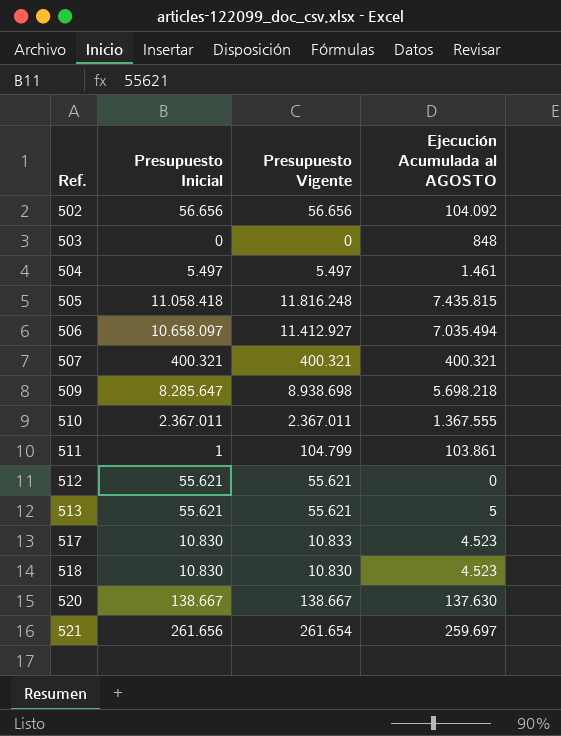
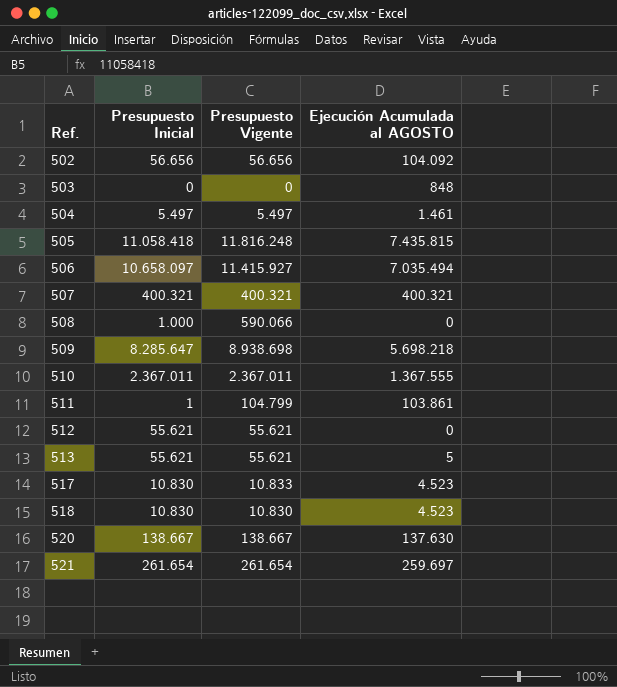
506 | Presupuesto Vigente: 11.412.927 -> 11.415.927
row 508: none -> 1.000 | 590.066 | 0
521 | Presupuesto Inicial: 261.656 -> 261.654

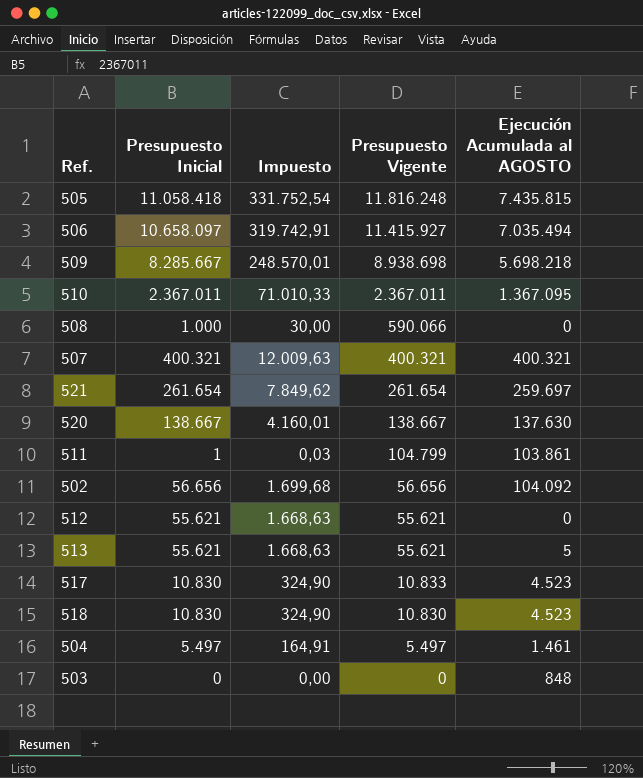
row order: Ref. ascending -> Presupuesto Vigente descending
column Impuesto | formula: none -> [Presupuesto Inicial] * 0,03
509 | Presupuesto Inicial: 8.285.647 -> 8.285.667
510 | Ejecución Acumulada al AGOSTO: 1.367.555 -> 1.367.095

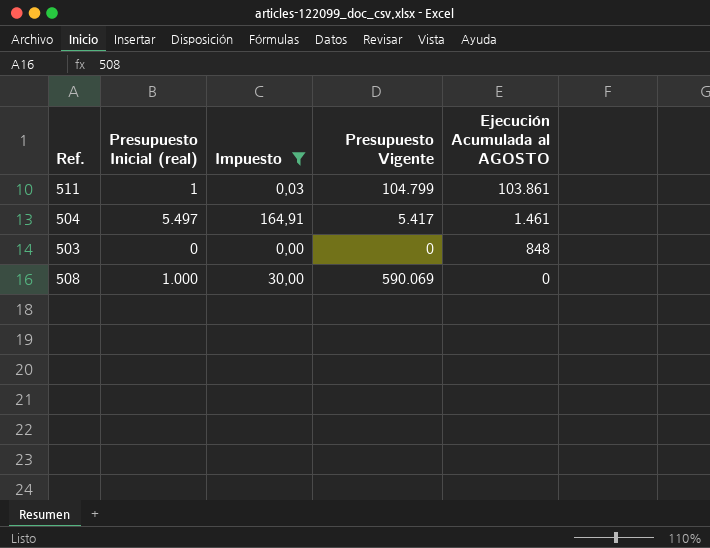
filter: none -> Impuesto <= 164,91
row order: Presupuesto Vigente descending -> Ejecución Acumulada al AGOSTO descending
column name: Presupuesto Inicial -> Presupuesto Inicial (real)
504 | Presupuesto Vigente: 5.497 -> 5.417
508 | Presupuesto Vigente: 590.066 -> 590.069

